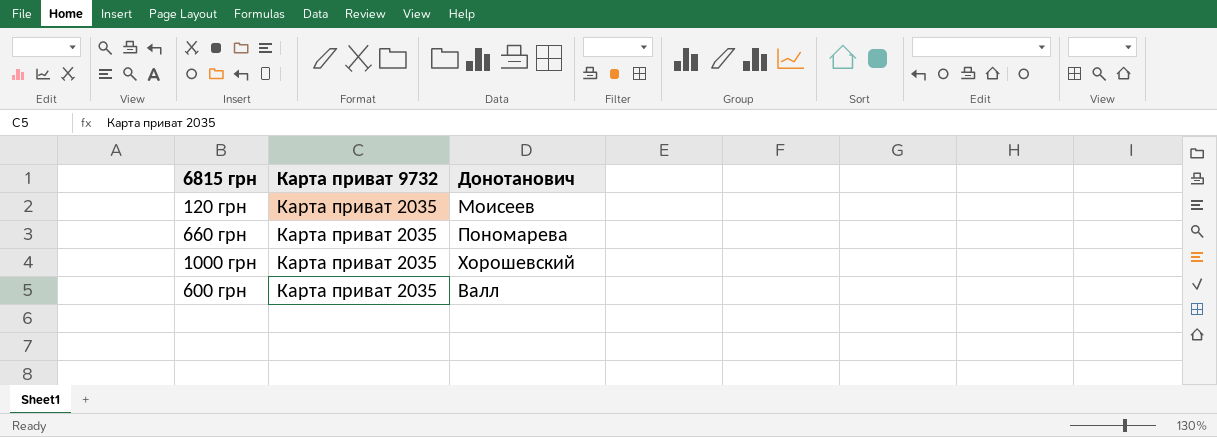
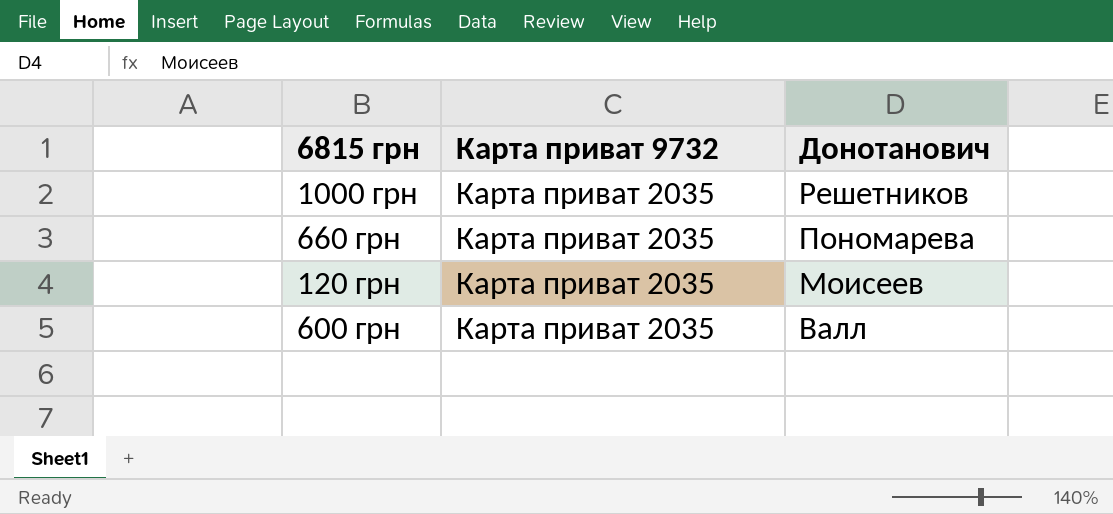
row order: none -> Донотанович descending
1000 грн | Донотанович: Хорошевский -> Решетников

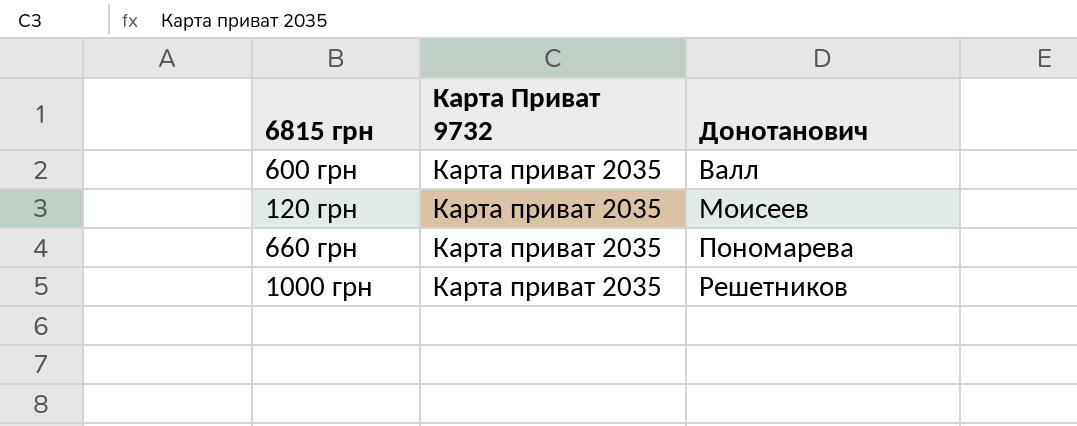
row order: Донотанович descending -> Донотанович ascending
column name: Карта приват 9732 -> Карта Приват 9732

